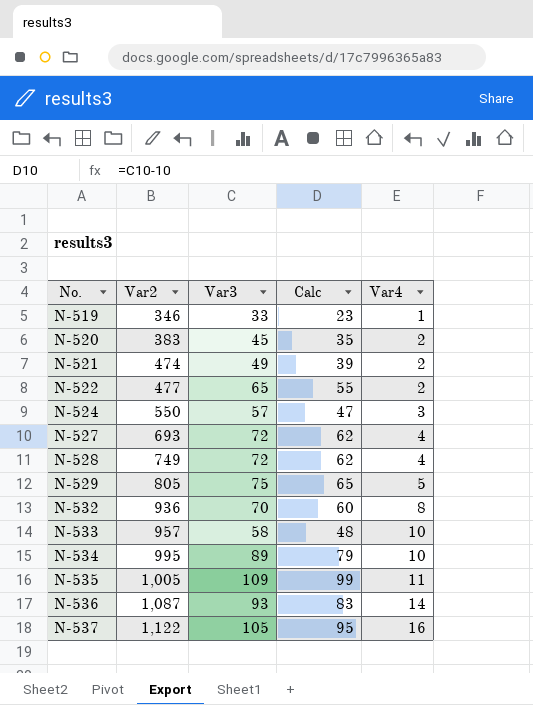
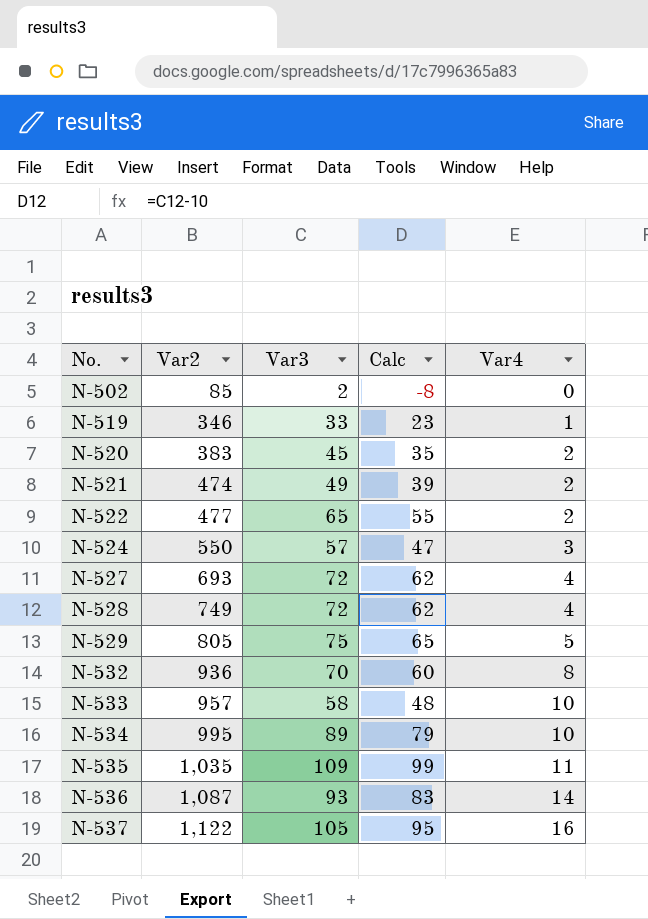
row N-502: none -> 85 | 2 | -8 | 0
N-535 | Var2: 1,005 -> 1,035

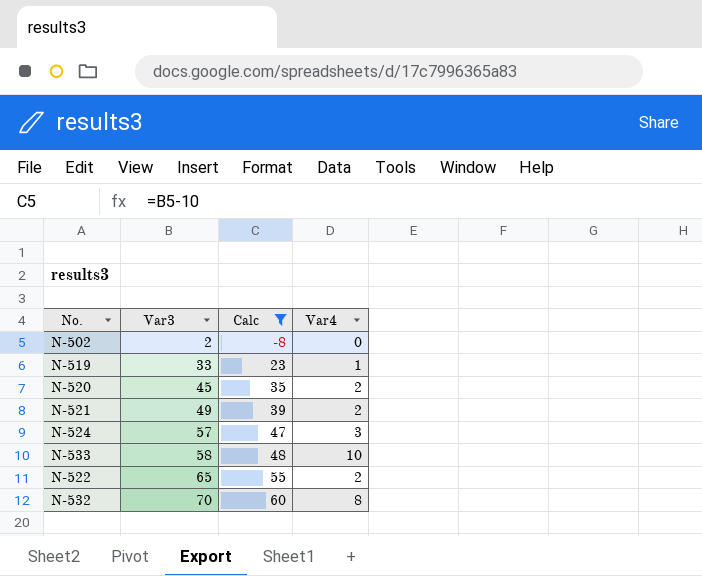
filter: none -> Calc <= 60
row order: No. ascending -> Var3 ascending
column Var2 | position: 2 -> none

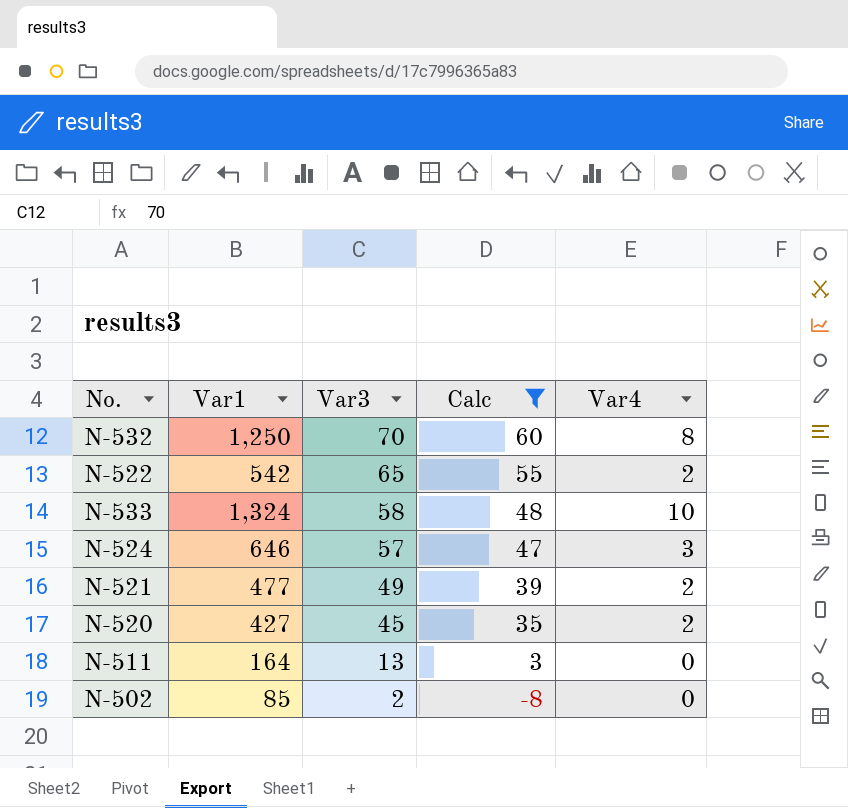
row order: Var3 ascending -> Var3 descending
column Var1 | position: none -> 2
row N-519: 33 | 23 | 1 -> none
row N-511: none -> 164 | 13 | 3 | 0

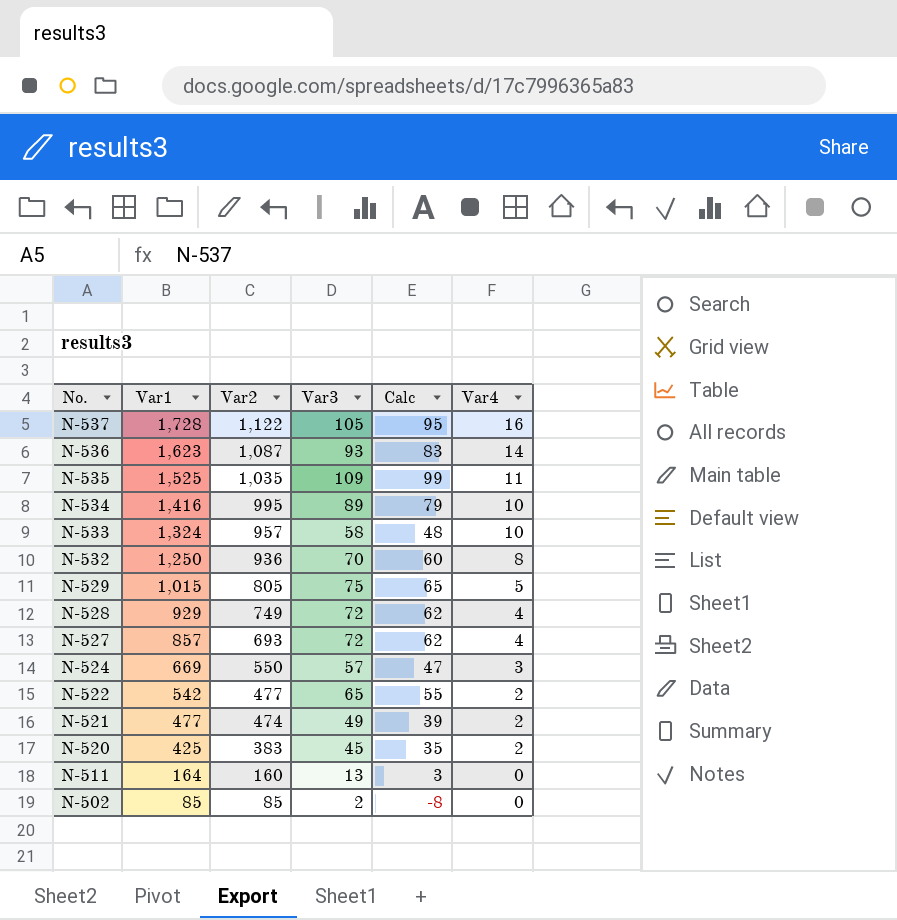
filter: Calc <= 60 -> none
row order: Var3 descending -> No. descending
column Var2 | position: none -> 3
N-524 | Var1: 646 -> 669
N-520 | Var1: 427 -> 425

